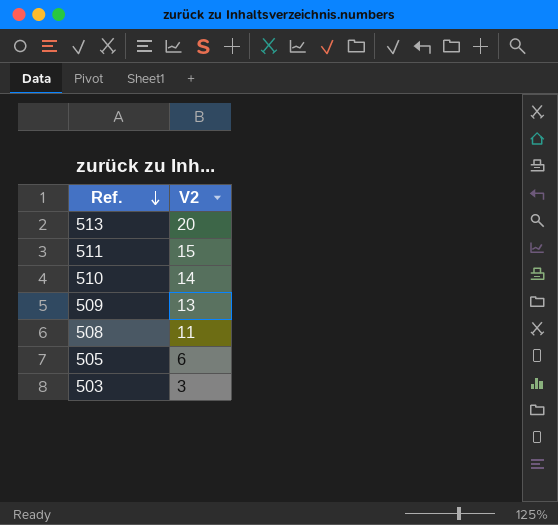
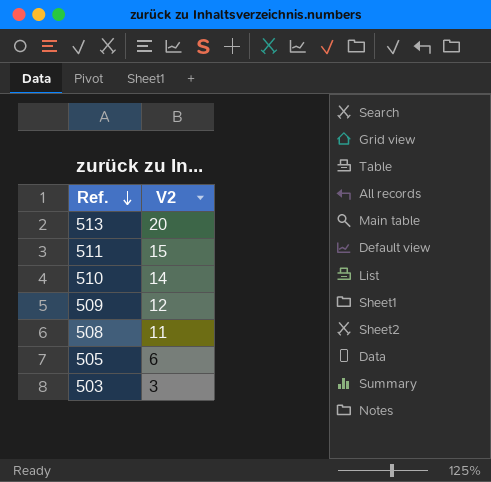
509 | V2: 13 -> 12

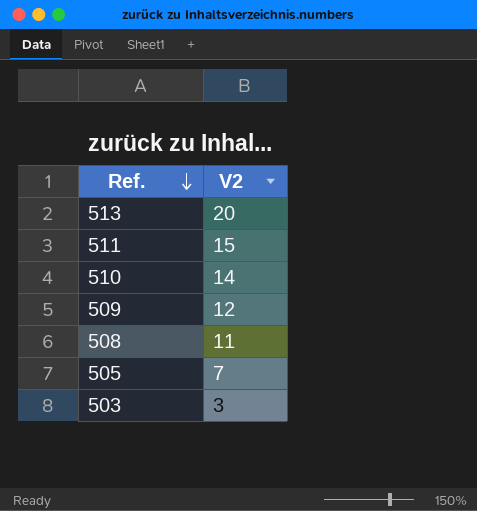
505 | V2: 6 -> 7

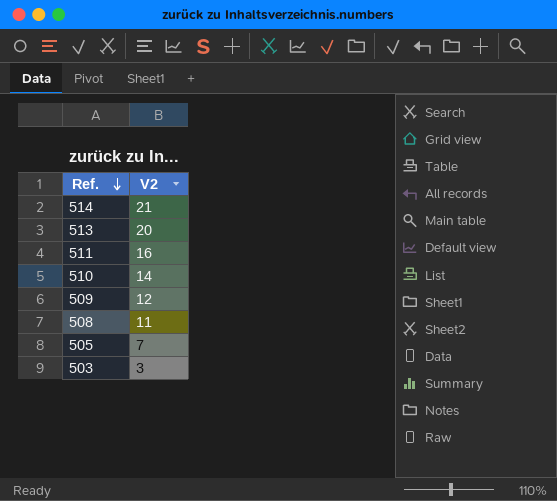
row 514: none -> 21
511 | V2: 15 -> 16

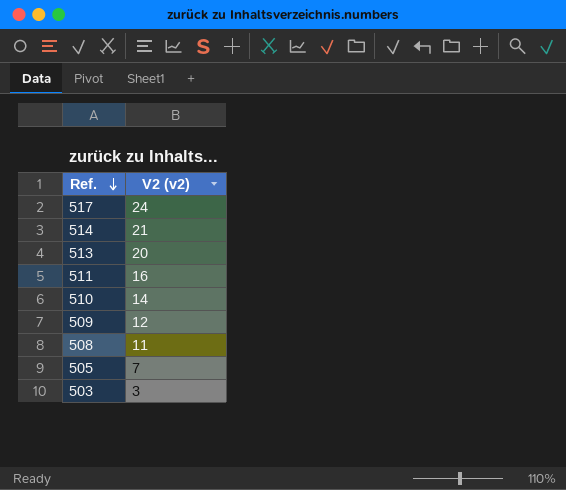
column name: V2 -> V2 (v2)
row 517: none -> 24

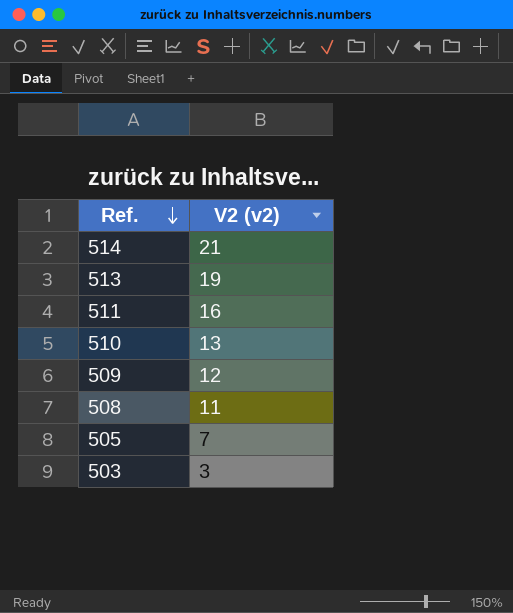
row 517: 24 -> none
513 | V2 (v2): 20 -> 19
510 | V2 (v2): 14 -> 13

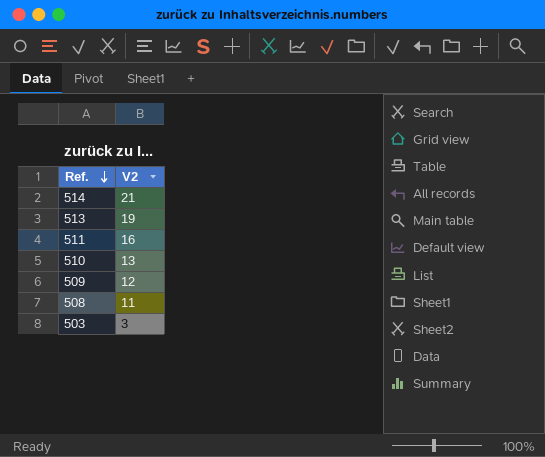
column name: V2 (v2) -> V2
row 505: 7 -> none

